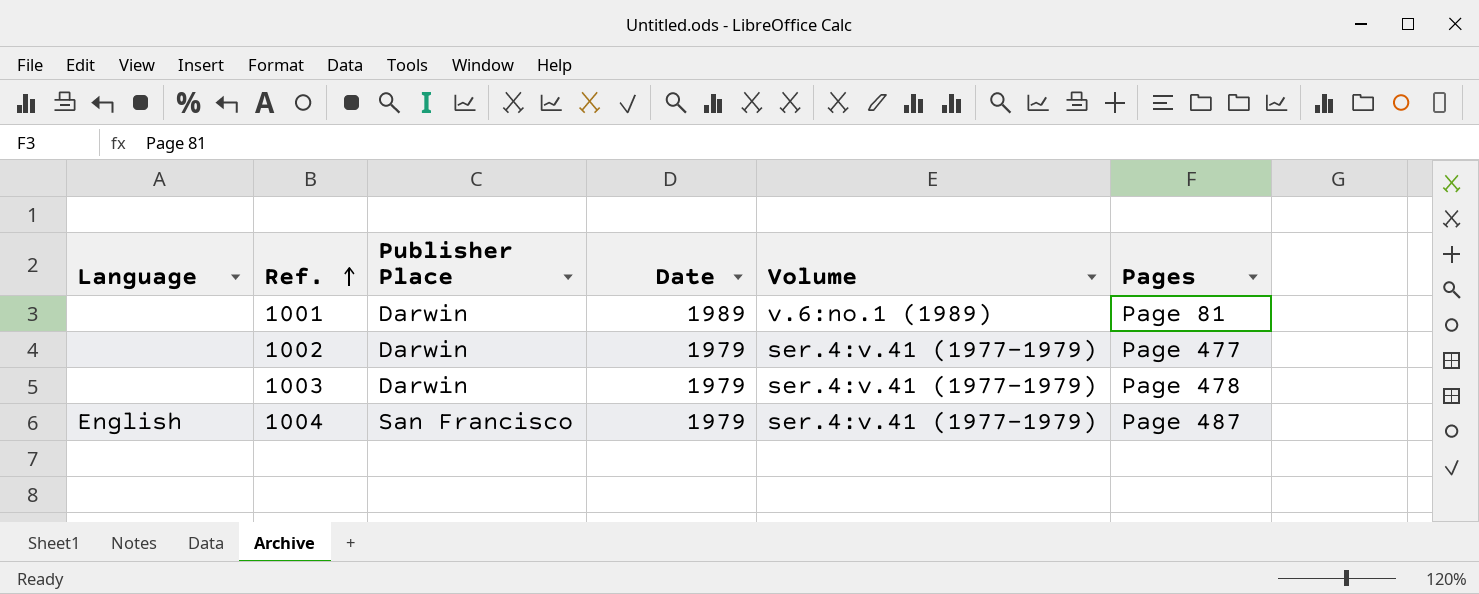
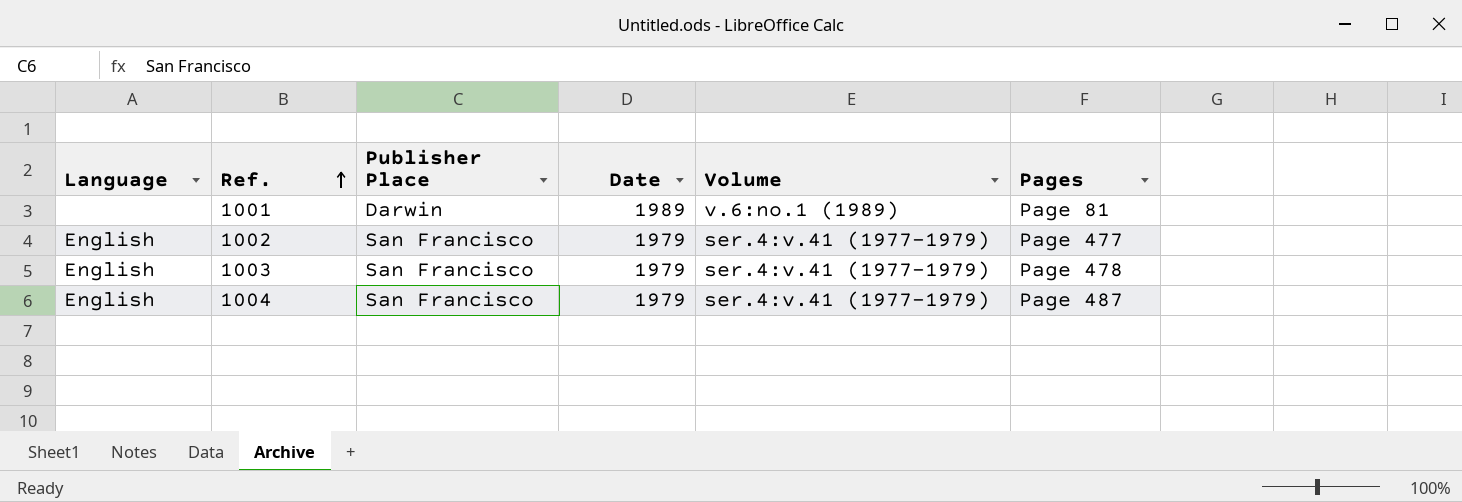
1002 | Language: none -> English
1002 | Publisher Place: Darwin -> San Francisco
1003 | Language: none -> English
1003 | Publisher Place: Darwin -> San Francisco

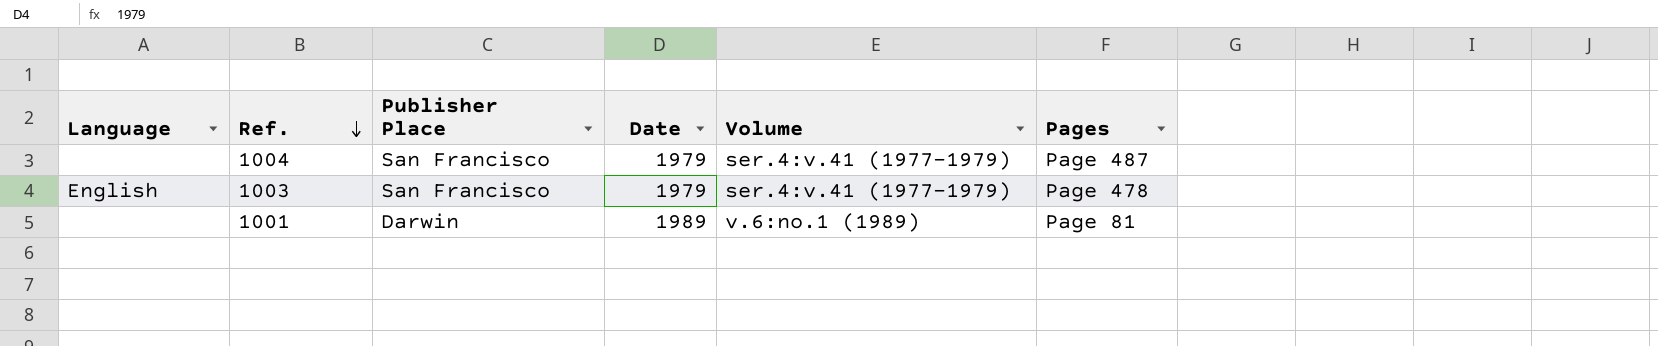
row order: Ref. ascending -> Ref. descending
row 1002: English | San Francisco | 1979 | ser.4:v.41 (1977-1979) | Page 477 -> none
1004 | Language: English -> none

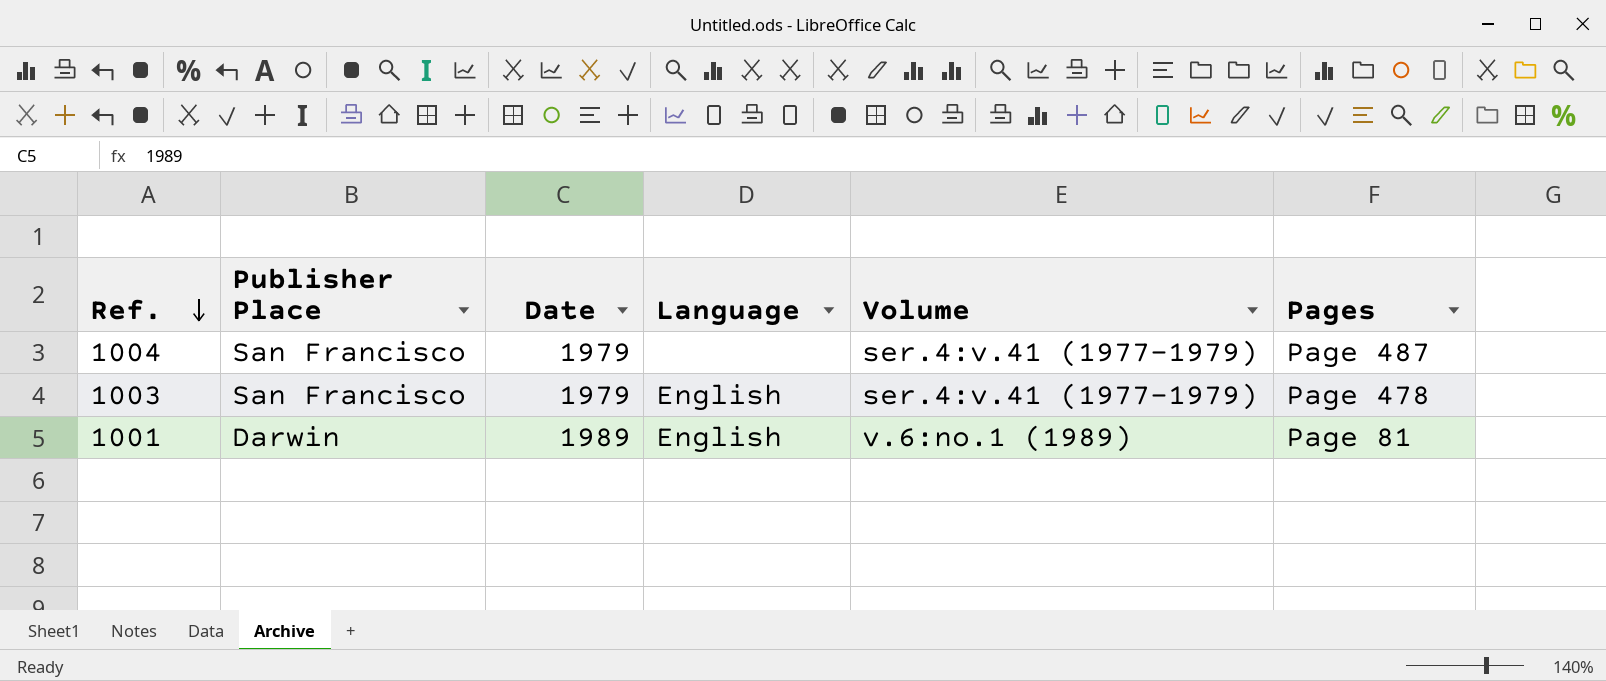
column Language | position: 1 -> 4
1001 | Language: none -> English

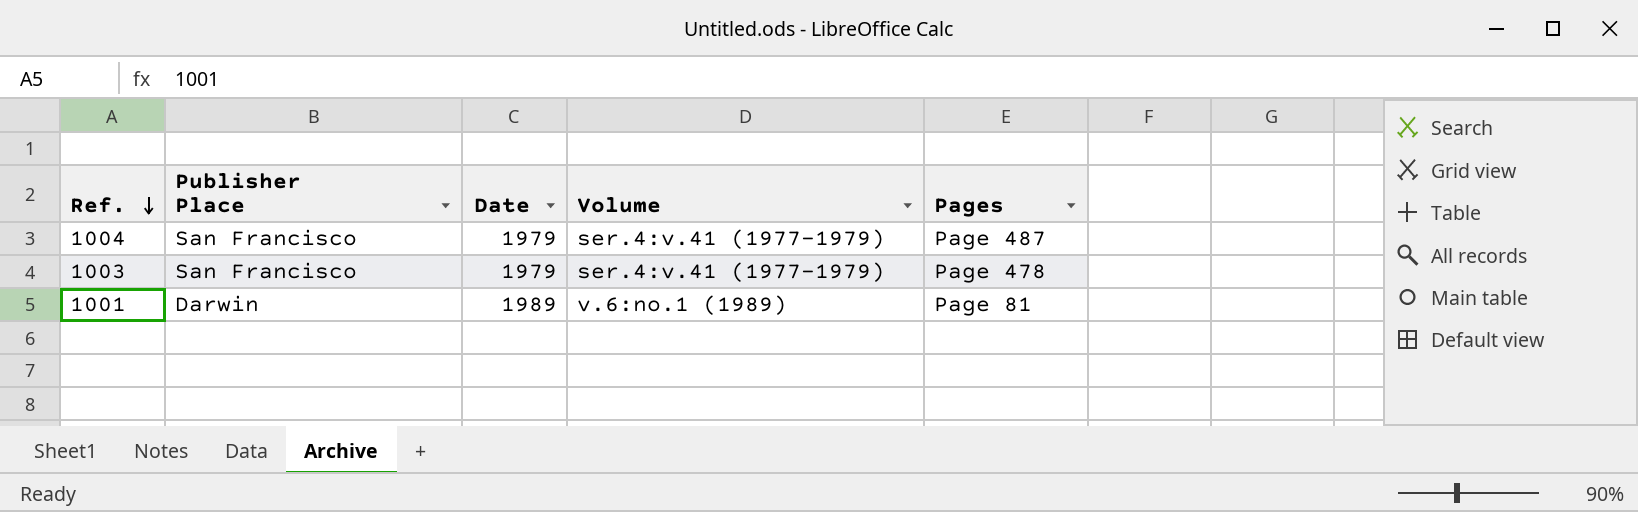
column Language | position: 4 -> none

